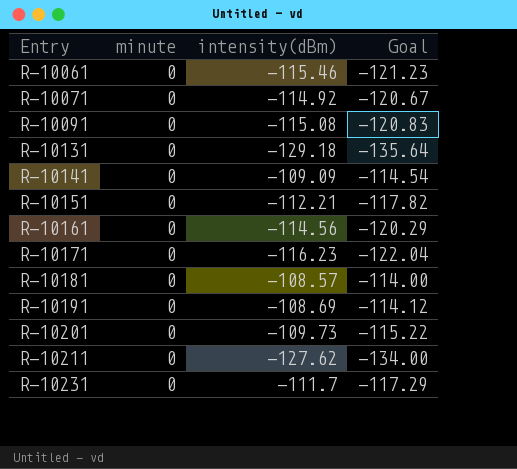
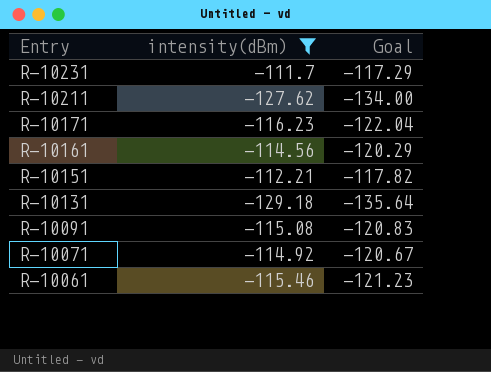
filter: none -> intensity(dBm) <= -111.7
row order: Entry ascending -> Entry descending
column minute | position: 2 -> none

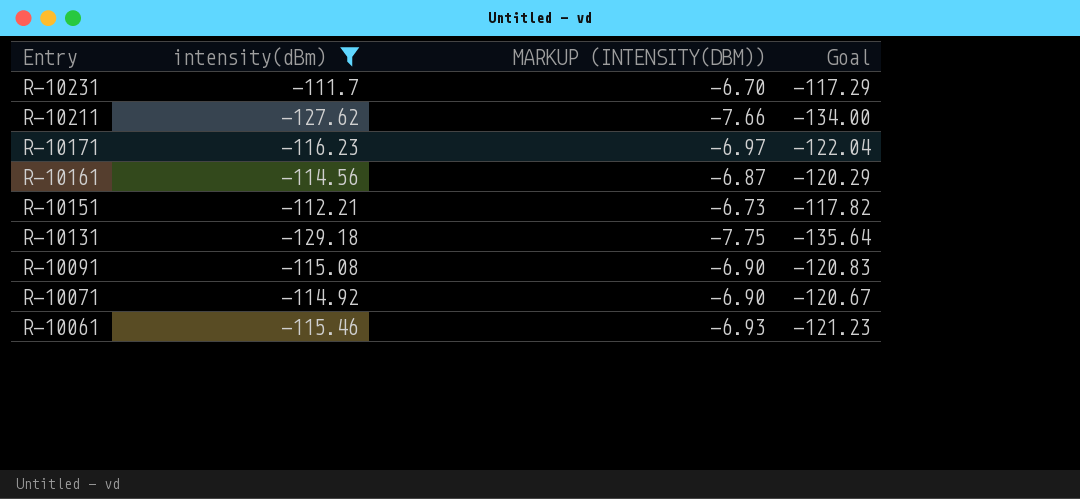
column MARKUP (INTENSITY(DBM)) | formula: none -> [intensity(dBm)] * 0.06

